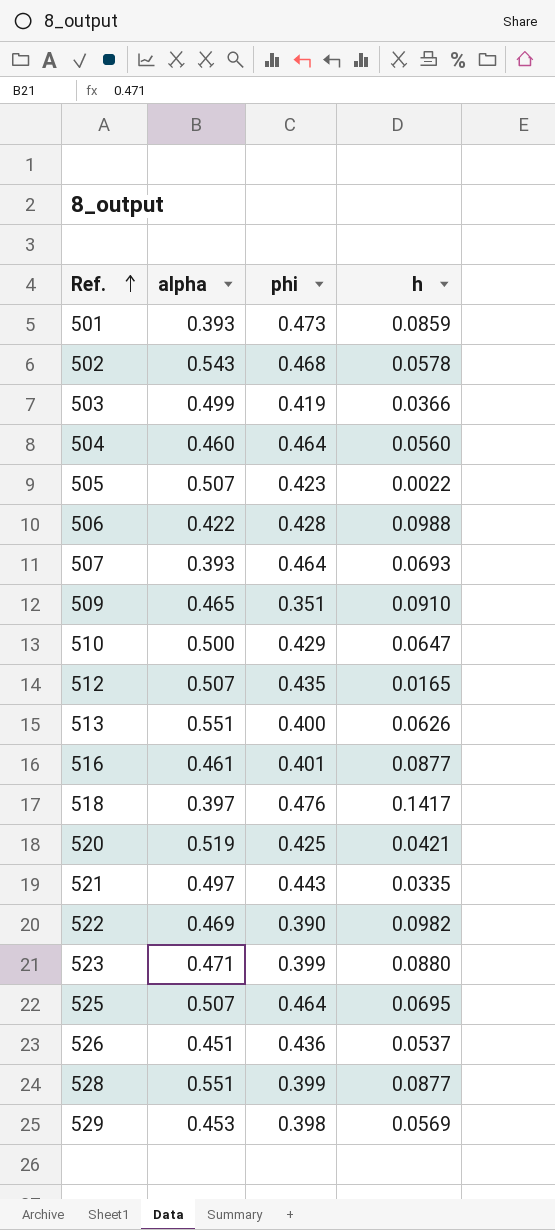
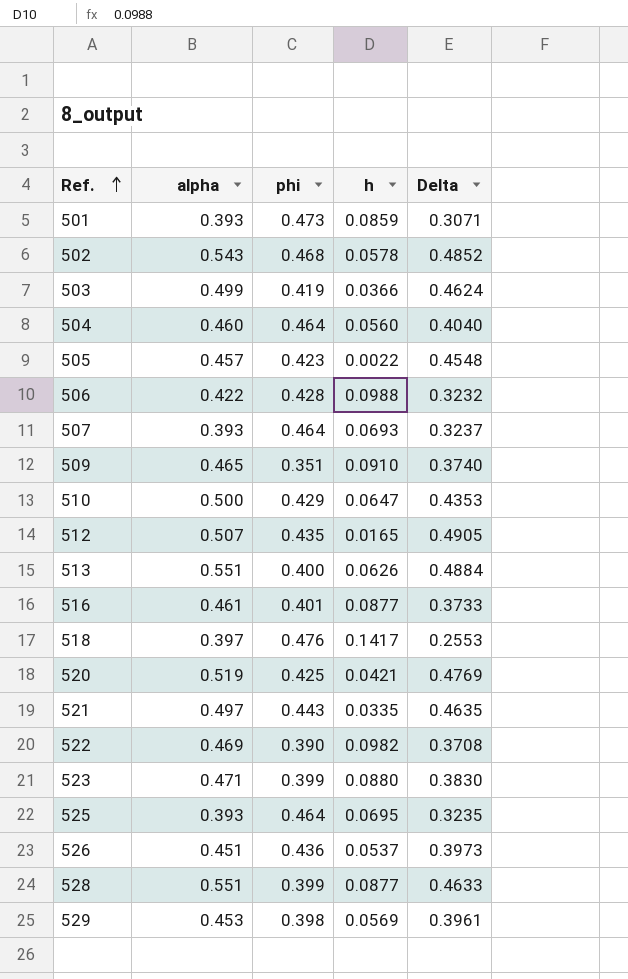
column Delta | formula: none -> [alpha] - [h]
505 | alpha: 0.507 -> 0.457
525 | alpha: 0.507 -> 0.393

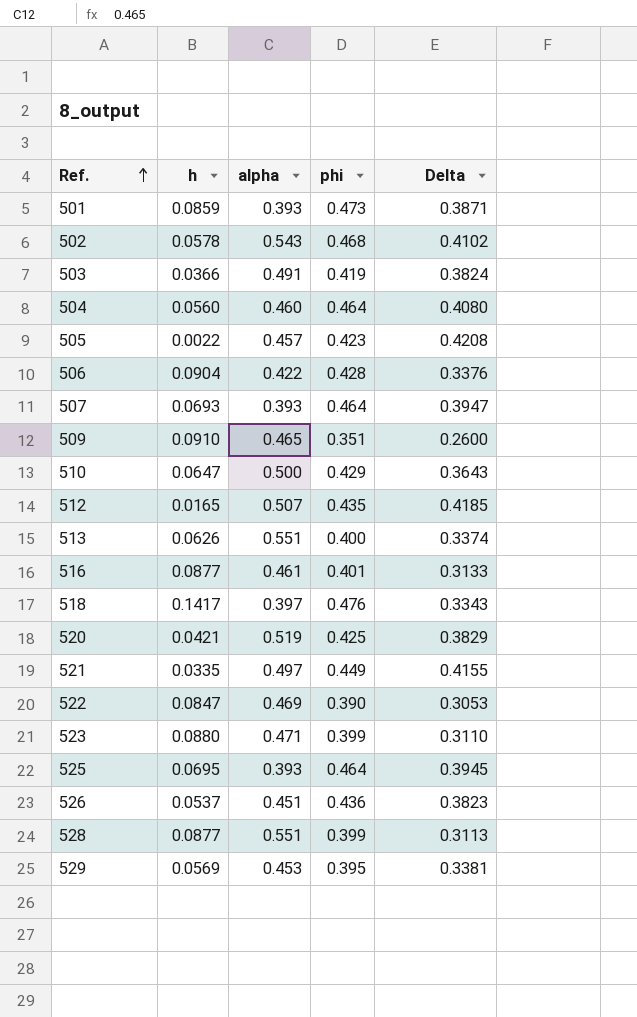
column h | position: 4 -> 2
column Delta | formula: [alpha] - [h] -> [phi] - [h]
503 | alpha: 0.499 -> 0.491
506 | h: 0.0988 -> 0.0904
521 | phi: 0.443 -> 0.449
522 | h: 0.0982 -> 0.0847
529 | phi: 0.398 -> 0.395

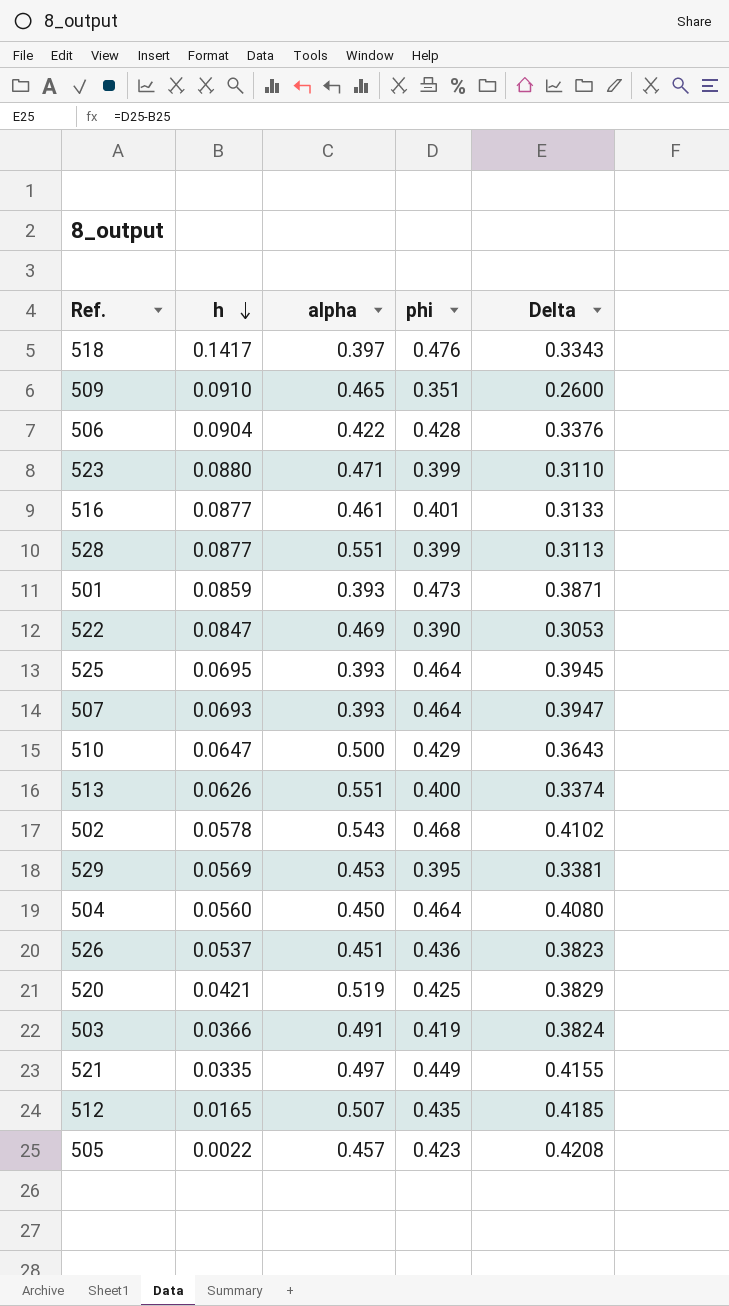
row order: Ref. ascending -> h descending
504 | alpha: 0.460 -> 0.450

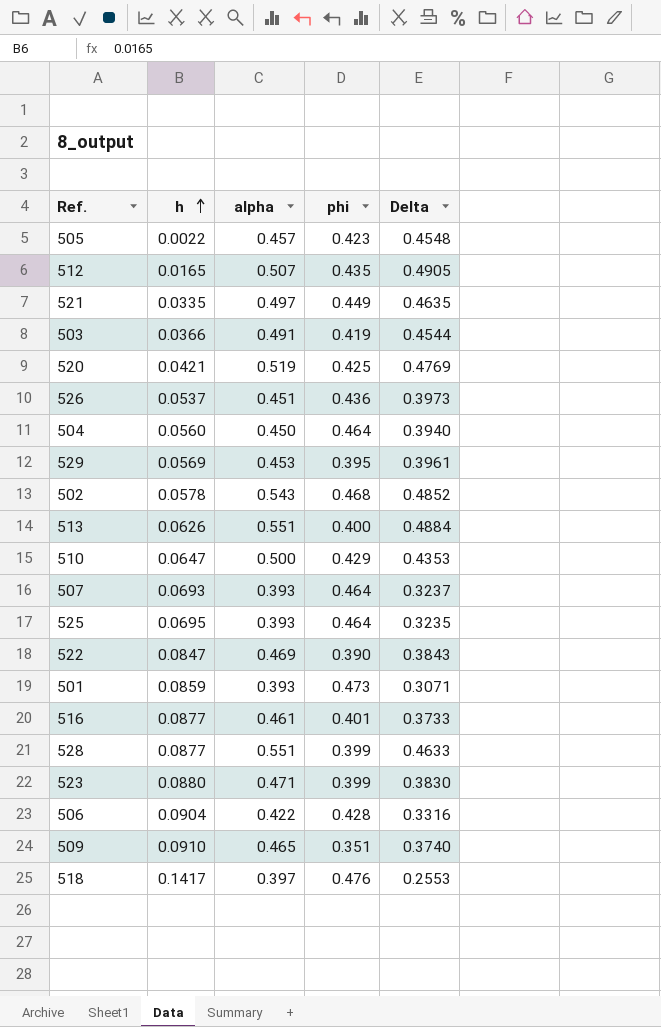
row order: h descending -> h ascending
column Delta | formula: [phi] - [h] -> [alpha] - [h]

